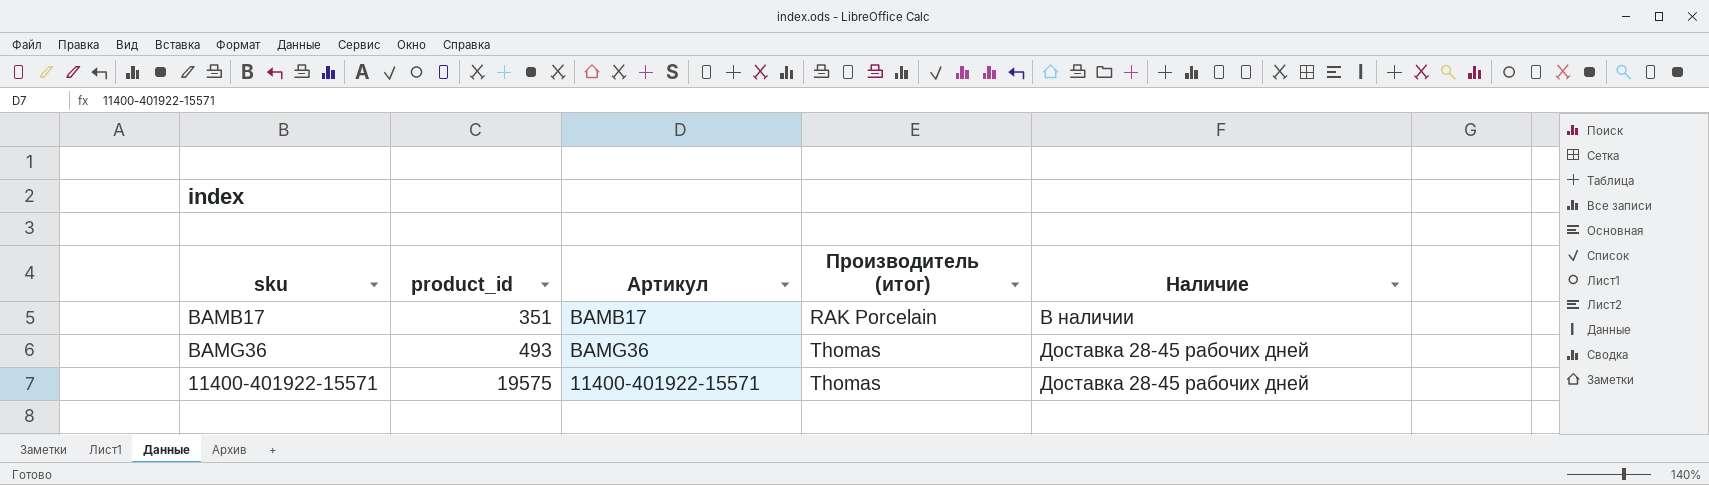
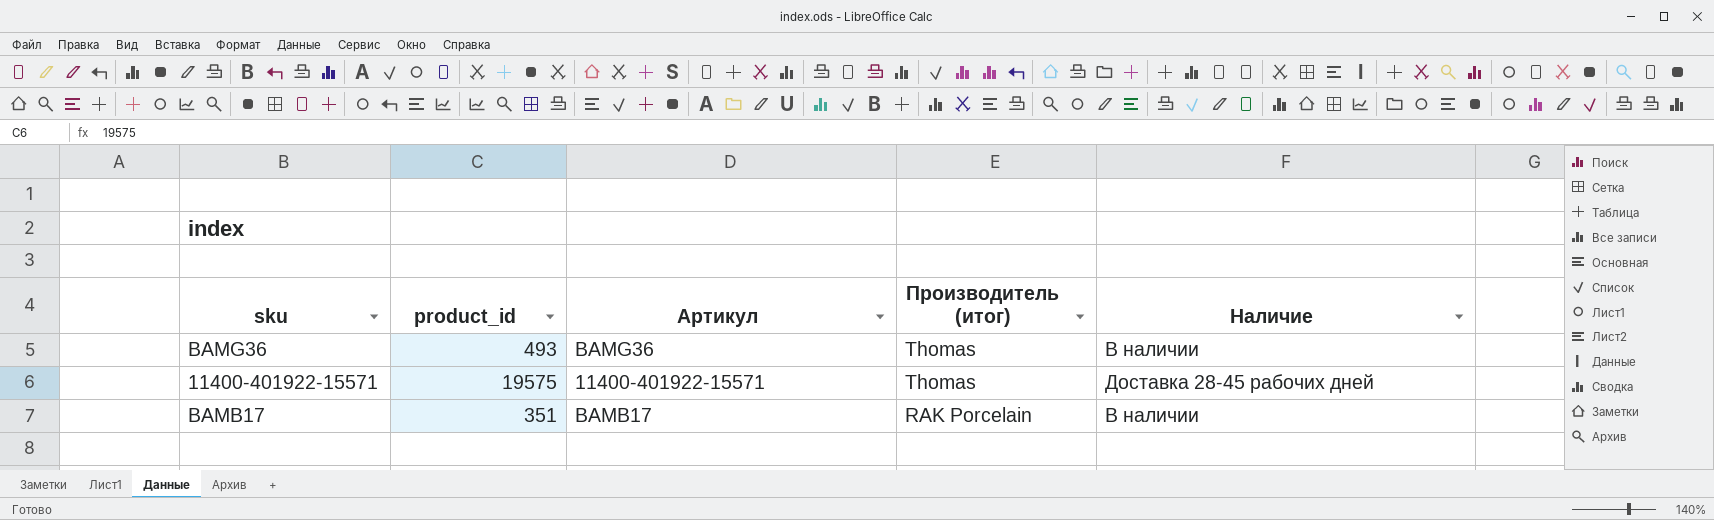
row order: product_id ascending -> Производитель (итог) descending
BAMG36 | Наличие: Доставка 28-45 рабочих дней -> В наличии

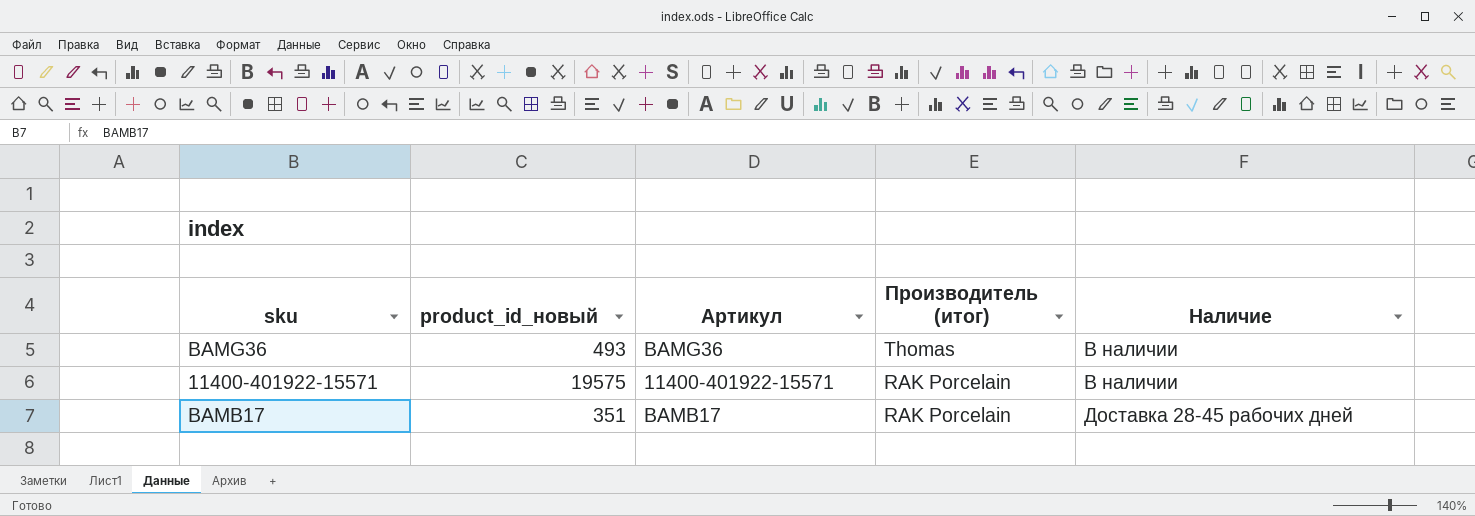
column name: product_id -> product_id_новый
11400-401922-15571 | Производитель (итог): Thomas -> RAK Porcelain
11400-401922-15571 | Наличие: Доставка 28-45 рабочих дней -> В наличии
BAMB17 | Наличие: В наличии -> Доставка 28-45 рабочих дней

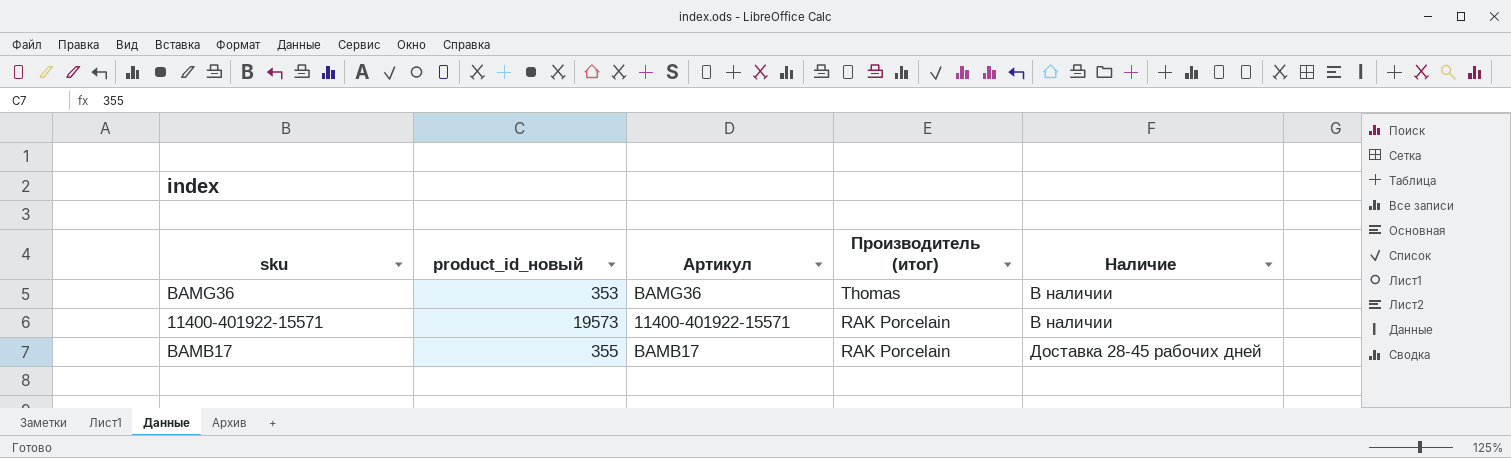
BAMG36 | product_id_новый: 493 -> 353
11400-401922-15571 | product_id_новый: 19575 -> 19573
BAMB17 | product_id_новый: 351 -> 355

